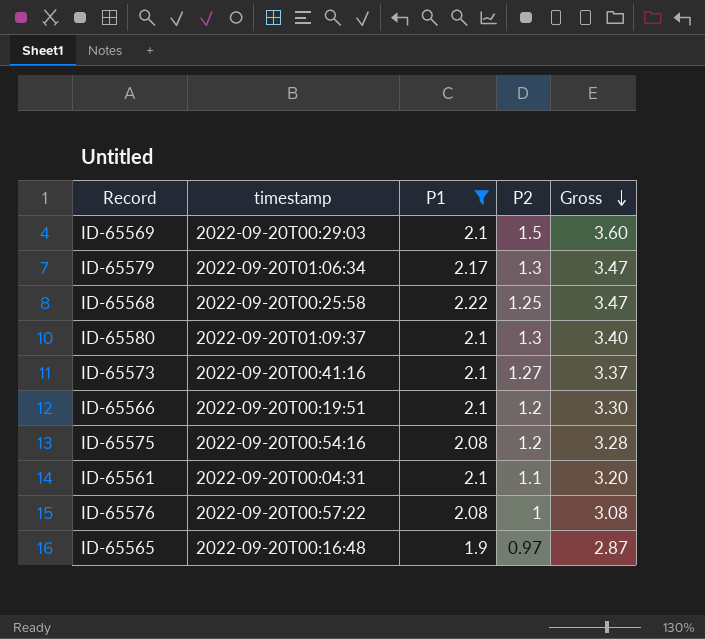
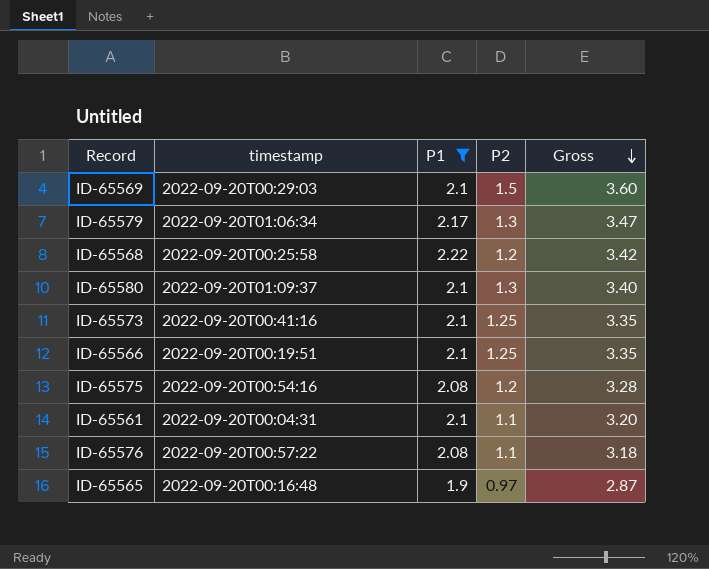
ID-65568 | P2: 1.25 -> 1.2
ID-65568 | Gross: 3.47 -> 3.42
ID-65573 | P2: 1.27 -> 1.25
ID-65573 | Gross: 3.37 -> 3.35
ID-65566 | P2: 1.2 -> 1.25
ID-65566 | Gross: 3.30 -> 3.35
ID-65576 | P2: 1 -> 1.1
ID-65576 | Gross: 3.08 -> 3.18

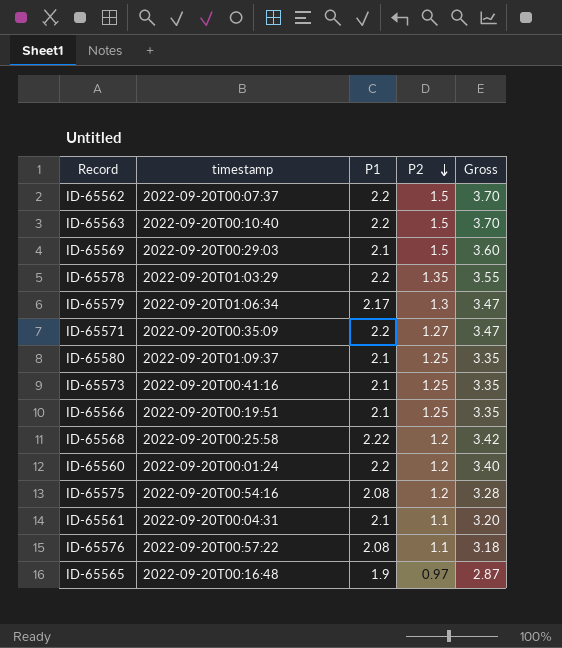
filter: P1 != 2.2 -> none
row order: Gross descending -> P2 descending
ID-65580 | P2: 1.3 -> 1.25
ID-65580 | Gross: 3.40 -> 3.35

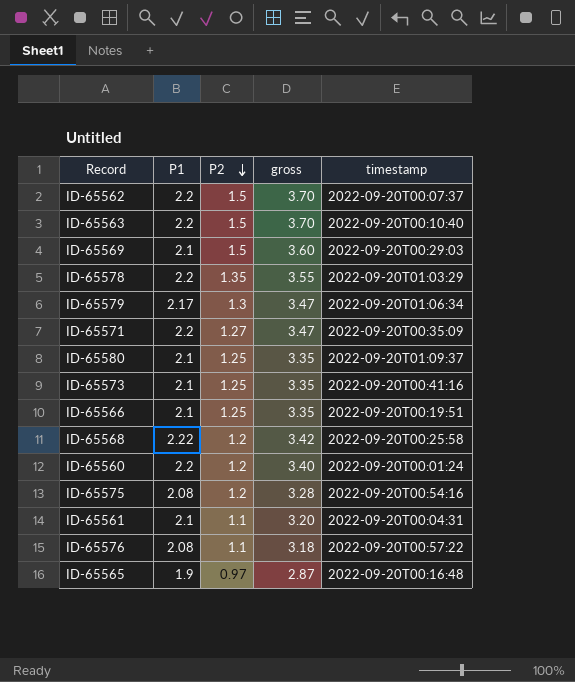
column name: Gross -> gross
column timestamp | position: 2 -> 5

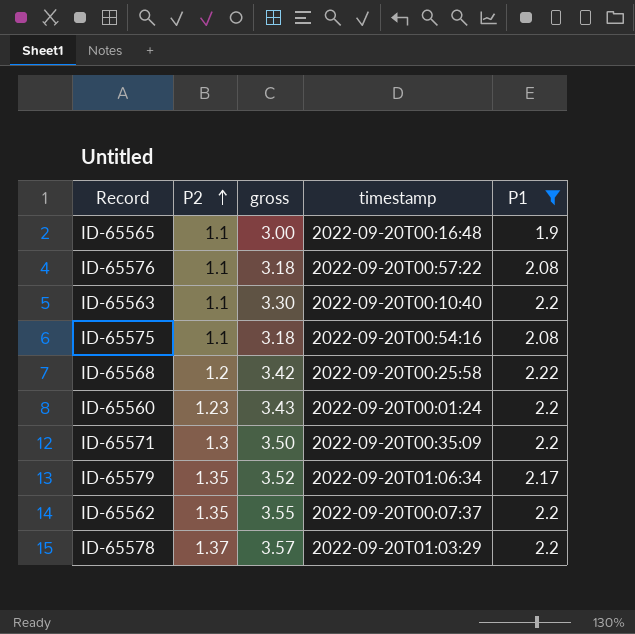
filter: none -> P1 != 2.1
row order: P2 descending -> P2 ascending
column P1 | position: 2 -> 5
ID-65565 | P2: 0.97 -> 1.1
ID-65565 | gross: 2.87 -> 3.00
ID-65563 | P2: 1.5 -> 1.1
ID-65563 | gross: 3.70 -> 3.30
ID-65575 | P2: 1.2 -> 1.1
ID-65575 | gross: 3.28 -> 3.18
ID-65560 | P2: 1.2 -> 1.23
ID-65560 | gross: 3.40 -> 3.43
ID-65571 | P2: 1.27 -> 1.3
ID-65571 | gross: 3.47 -> 3.50
ID-65579 | P2: 1.3 -> 1.35
ID-65579 | gross: 3.47 -> 3.52
ID-65562 | P2: 1.5 -> 1.35
ID-65562 | gross: 3.70 -> 3.55
ID-65578 | P2: 1.35 -> 1.37
ID-65578 | gross: 3.55 -> 3.57

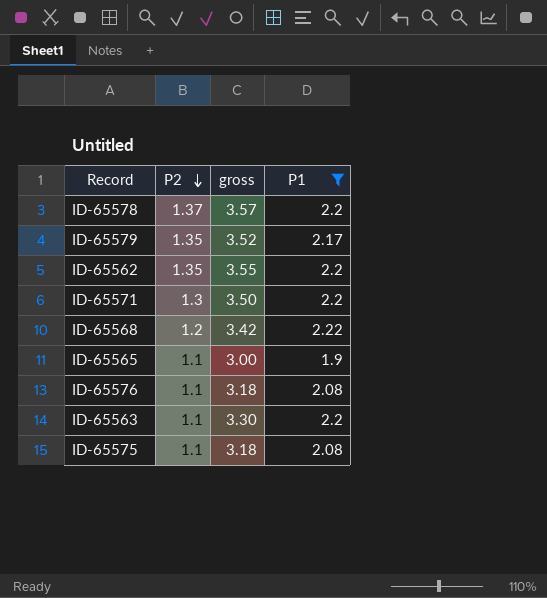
row order: P2 ascending -> P2 descending
column timestamp | position: 4 -> none
row ID-65560: 1.23 | 3.43 | 2022-09-20T00:01:24 | 2.2 -> none

